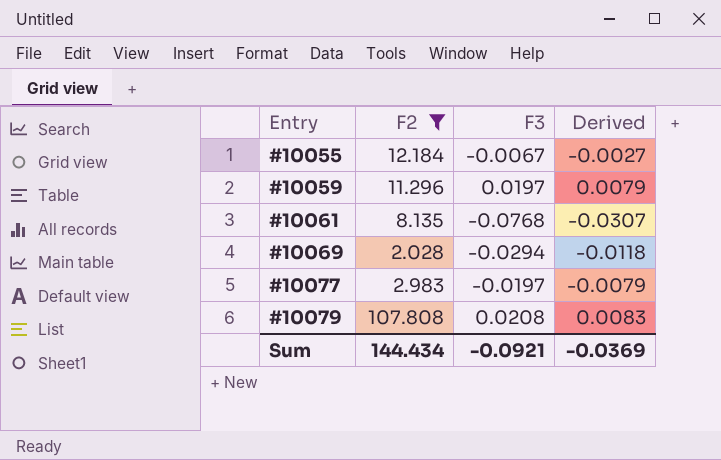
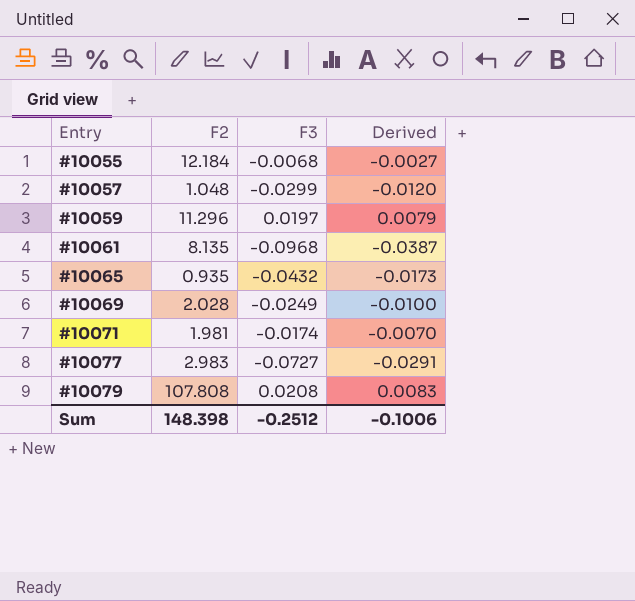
filter: F2 >= 2.028 -> none
#10055 | F3: -0.0067 -> -0.0068
#10061 | F3: -0.0768 -> -0.0968
#10061 | Derived: -0.0307 -> -0.0387
#10069 | F3: -0.0294 -> -0.0249
#10069 | Derived: -0.0118 -> -0.0100
#10077 | F3: -0.0197 -> -0.0727
#10077 | Derived: -0.0079 -> -0.0291
Sum | F2: 144.434 -> 148.398
Sum | F3: -0.0921 -> -0.2512
Sum | Derived: -0.0369 -> -0.1006

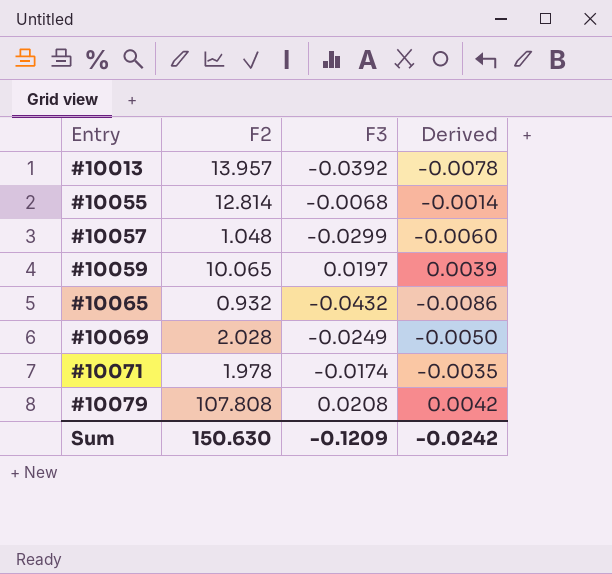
column Derived | formula: [F3] * 0.4 -> [F3] * 0.2
row #10061: 8.135 | -0.0968 | -0.0387 -> none
row #10077: 2.983 | -0.0727 | -0.0291 -> none
row #10013: none -> 13.957 | -0.0392 | -0.0078
#10055 | F2: 12.184 -> 12.814
#10059 | F2: 11.296 -> 10.065
#10065 | F2: 0.935 -> 0.932
#10071 | F2: 1.981 -> 1.978
Sum | F2: 148.398 -> 150.630
Sum | F3: -0.2512 -> -0.1209
Sum | Derived: -0.1006 -> -0.0242

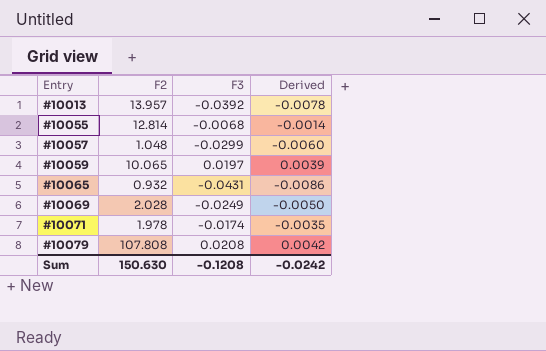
#10065 | F3: -0.0432 -> -0.0431
Sum | F3: -0.1209 -> -0.1208

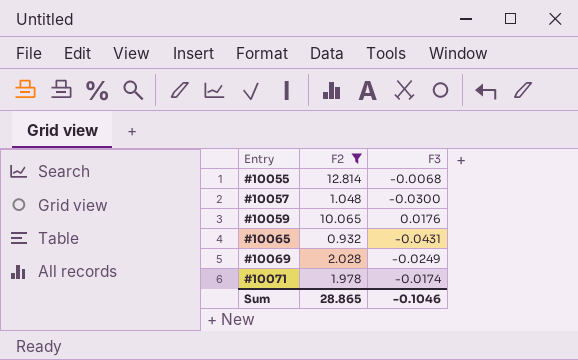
filter: none -> F2 <= 12.814
column Derived | formula: [F3] * 0.2 -> none
#10057 | F3: -0.0299 -> -0.0300
#10059 | F3: 0.0197 -> 0.0176
Sum | F2: 150.630 -> 28.865
Sum | F3: -0.1208 -> -0.1046

